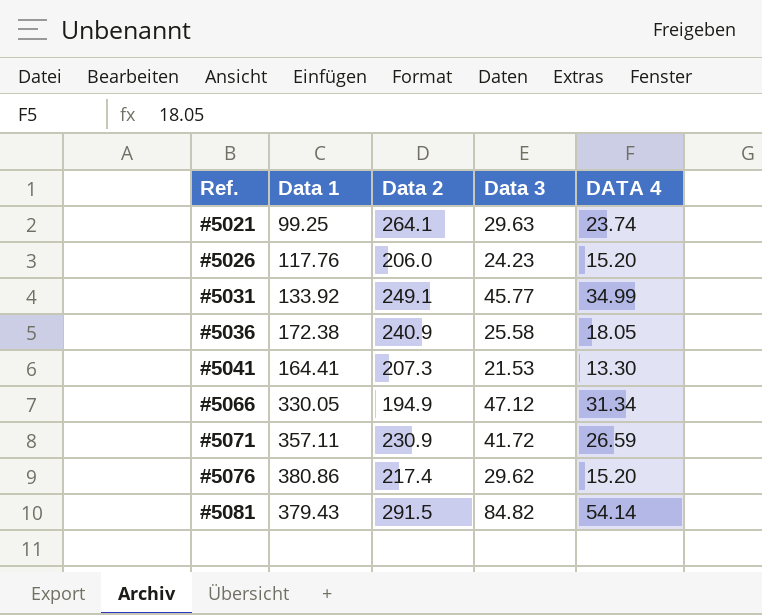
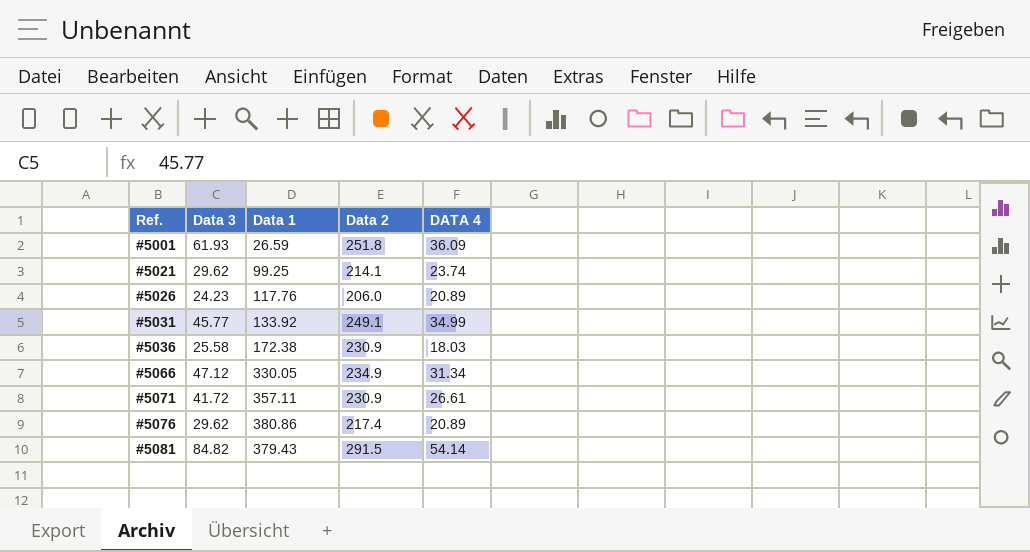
column Data 3 | position: 4 -> 2
row #5041: 164.41 | 207.3 | 21.53 | 13.30 -> none
row #5001: none -> 61.93 | 26.59 | 251.8 | 36.09
#5021 | Data 3: 29.63 -> 29.62
#5021 | Data 2: 264.1 -> 214.1
#5026 | DATA 4: 15.20 -> 20.89
#5036 | Data 2: 240.9 -> 230.9
#5036 | DATA 4: 18.05 -> 18.03
#5066 | Data 2: 194.9 -> 234.9
#5071 | DATA 4: 26.59 -> 26.61
#5076 | DATA 4: 15.20 -> 20.89

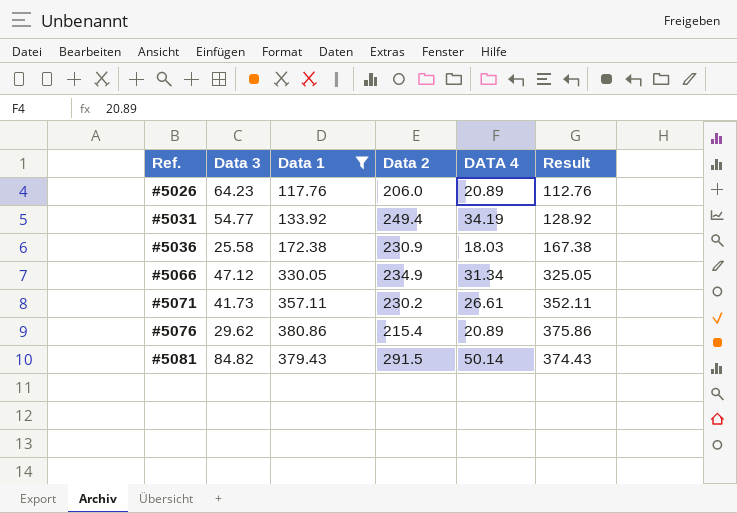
filter: none -> Data 1 >= 117.76
column Result | formula: none -> [Data 1] - 5
#5026 | Data 3: 24.23 -> 64.23
#5031 | Data 3: 45.77 -> 54.77
#5031 | Data 2: 249.1 -> 249.4
#5031 | DATA 4: 34.99 -> 34.19
#5071 | Data 3: 41.72 -> 41.73
#5071 | Data 2: 230.9 -> 230.2
#5076 | Data 2: 217.4 -> 215.4
#5081 | DATA 4: 54.14 -> 50.14

